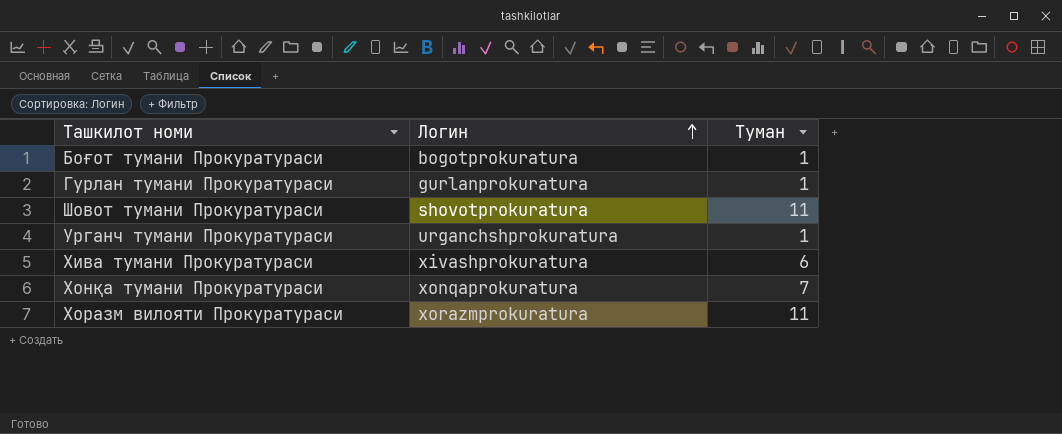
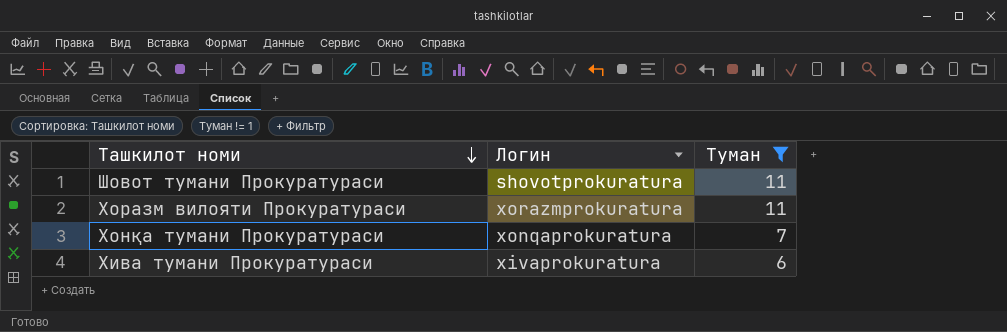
filter: none -> Туман != 1
row order: Логин ascending -> Ташкилот номи descending
Хива тумани Прокуратураси | Логин: xivashprokuratura -> xivaprokuratura

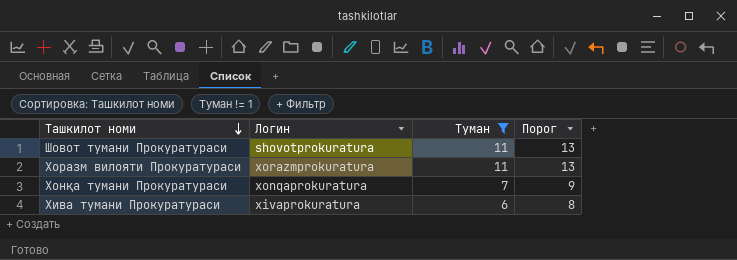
column Порог | formula: none -> [Туман] + 2

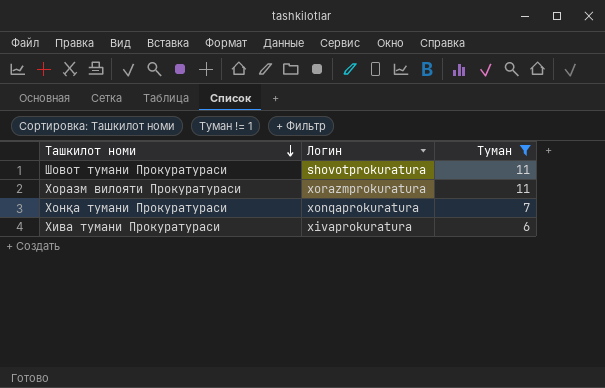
column Порог | formula: [Туман] + 2 -> none

